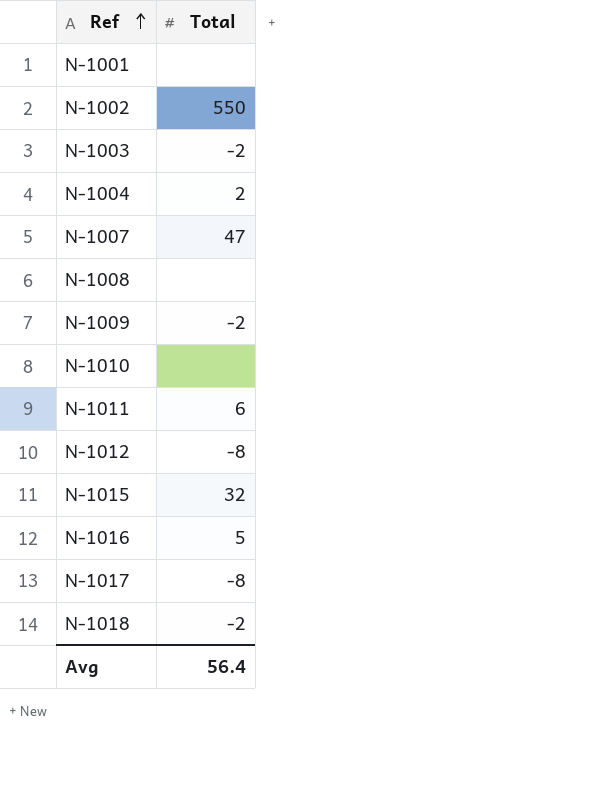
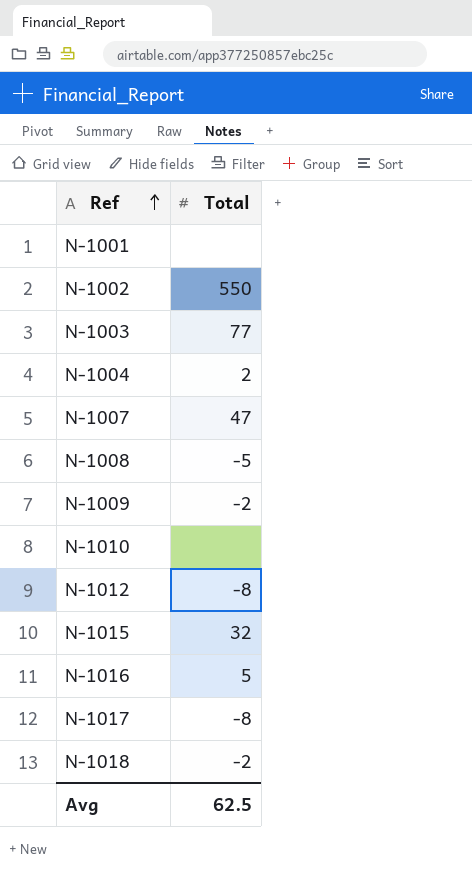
row N-1011: 6 -> none
N-1003 | Total: -2 -> 77
N-1008 | Total: none -> -5
Avg | Total: 56.4 -> 62.5

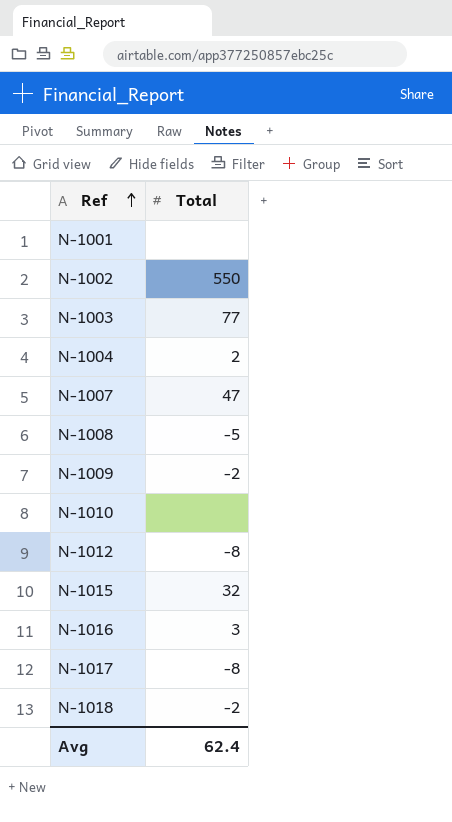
N-1016 | Total: 5 -> 3
Avg | Total: 62.5 -> 62.4

